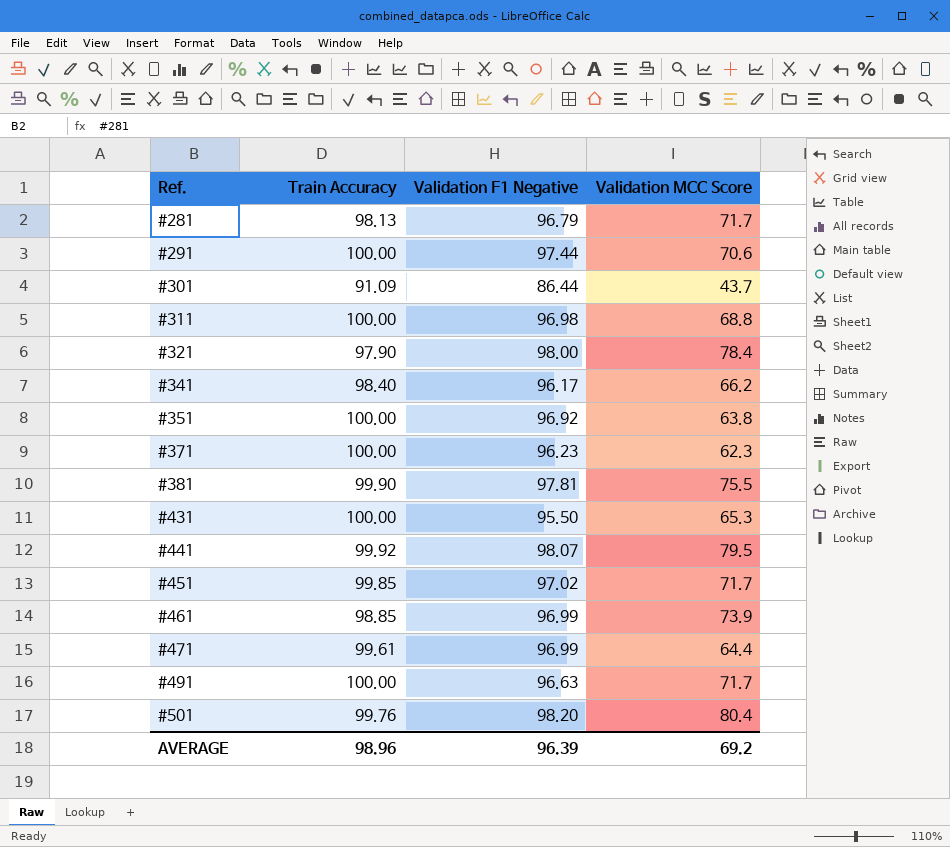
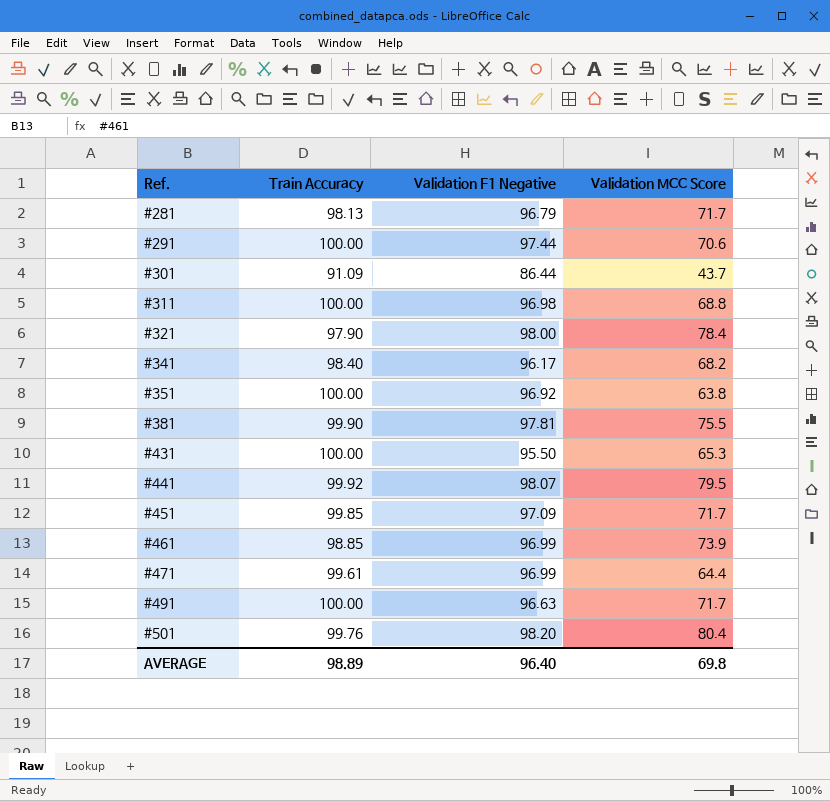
row #371: 100.00 | 96.23 | 62.3 -> none
#341 | Validation MCC Score: 66.2 -> 68.2
#451 | Validation F1 Negative: 97.02 -> 97.09
AVERAGE | Train Accuracy: 98.96 -> 98.89
AVERAGE | Validation F1 Negative: 96.39 -> 96.40
AVERAGE | Validation MCC Score: 69.2 -> 69.8

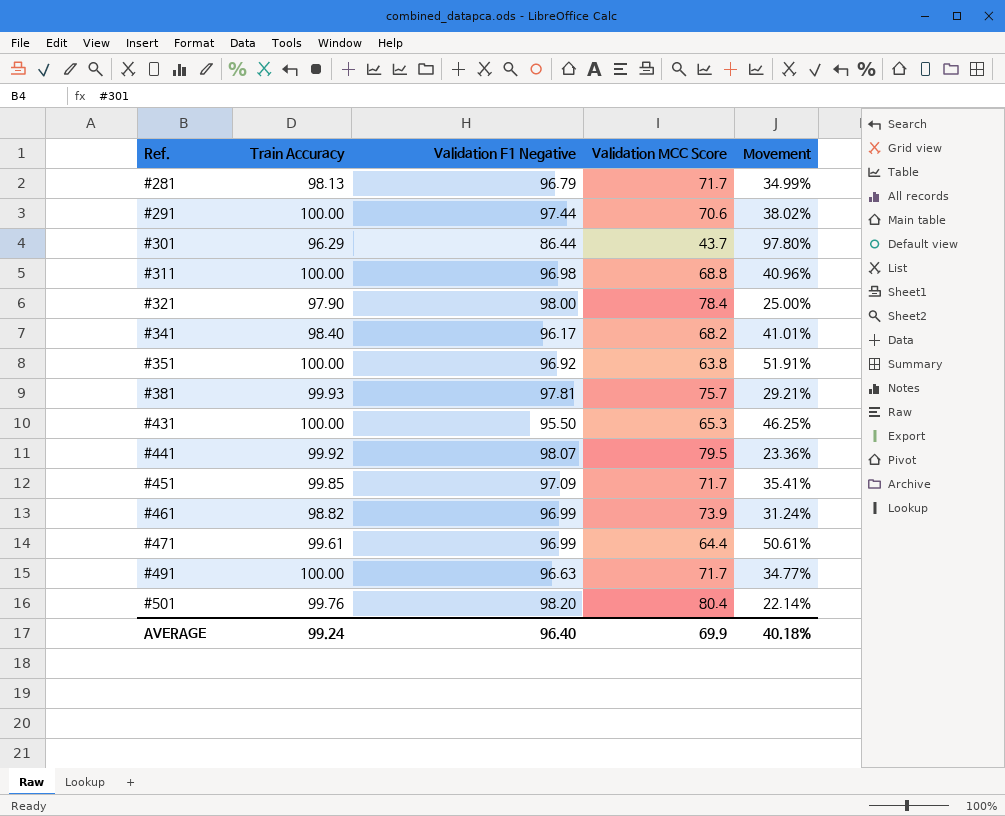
column Movement | formula: none -> ([Validation F1 Negative] - [Validation MCC Score]) / [Validation MCC Score]
#301 | Train Accuracy: 91.09 -> 96.29
#381 | Train Accuracy: 99.90 -> 99.93
#381 | Validation MCC Score: 75.5 -> 75.7
#461 | Train Accuracy: 98.85 -> 98.82
AVERAGE | Train Accuracy: 98.89 -> 99.24
AVERAGE | Validation MCC Score: 69.8 -> 69.9

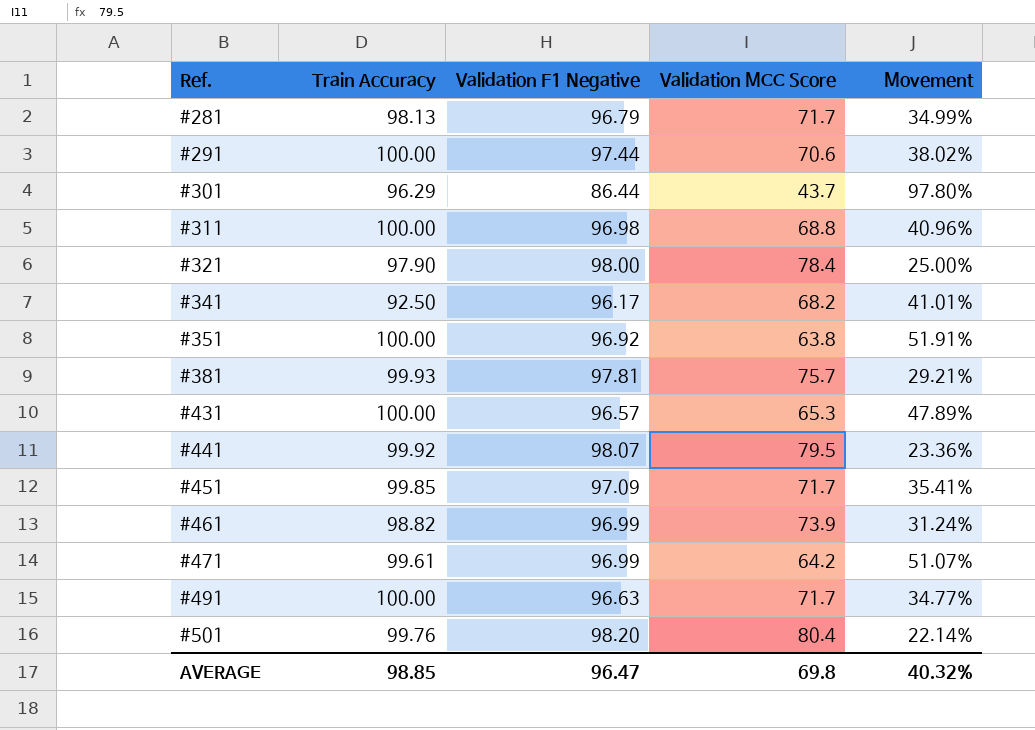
#341 | Train Accuracy: 98.40 -> 92.50
#431 | Validation F1 Negative: 95.50 -> 96.57
#431 | Movement: 46.25% -> 47.89%
#471 | Validation MCC Score: 64.4 -> 64.2
#471 | Movement: 50.61% -> 51.07%
AVERAGE | Train Accuracy: 99.24 -> 98.85
AVERAGE | Validation F1 Negative: 96.40 -> 96.47
AVERAGE | Validation MCC Score: 69.9 -> 69.8
AVERAGE | Movement: 40.18% -> 40.32%

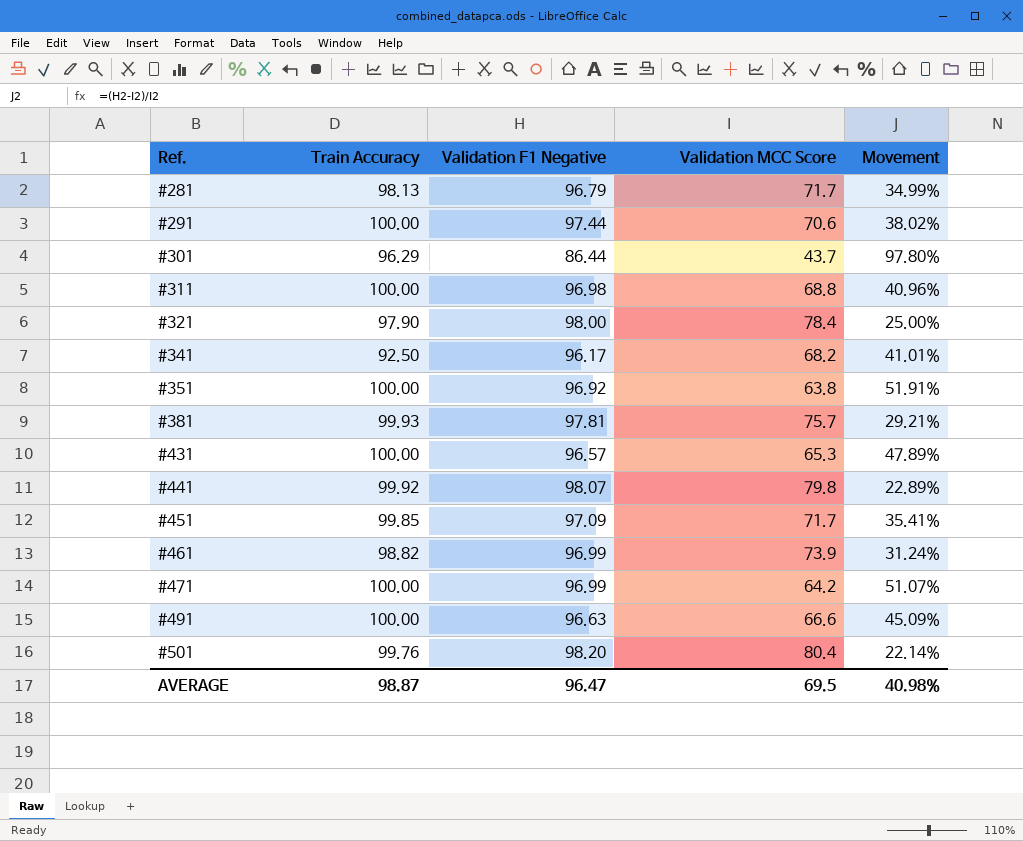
#441 | Validation MCC Score: 79.5 -> 79.8
#441 | Movement: 23.36% -> 22.89%
#471 | Train Accuracy: 99.61 -> 100.00
#491 | Validation MCC Score: 71.7 -> 66.6
#491 | Movement: 34.77% -> 45.09%
AVERAGE | Train Accuracy: 98.85 -> 98.87
AVERAGE | Validation MCC Score: 69.8 -> 69.5
AVERAGE | Movement: 40.32% -> 40.98%

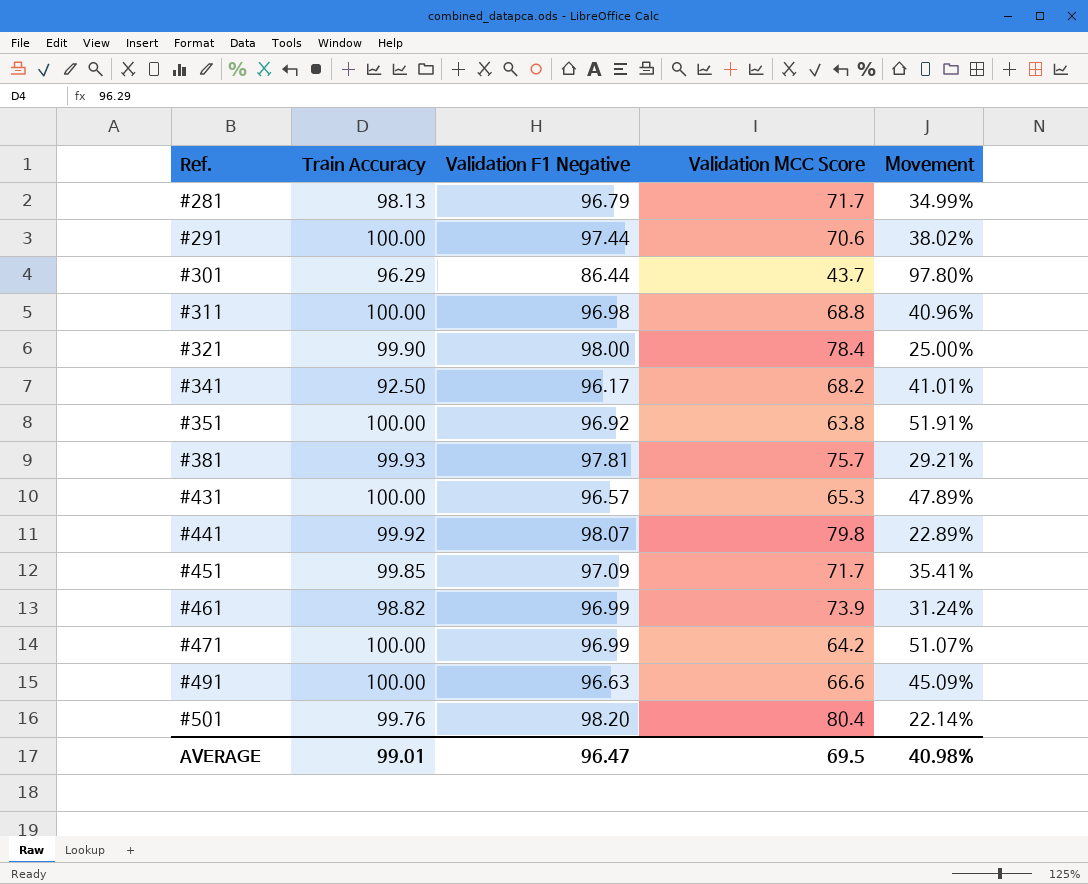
#321 | Train Accuracy: 97.90 -> 99.90
AVERAGE | Train Accuracy: 98.87 -> 99.01

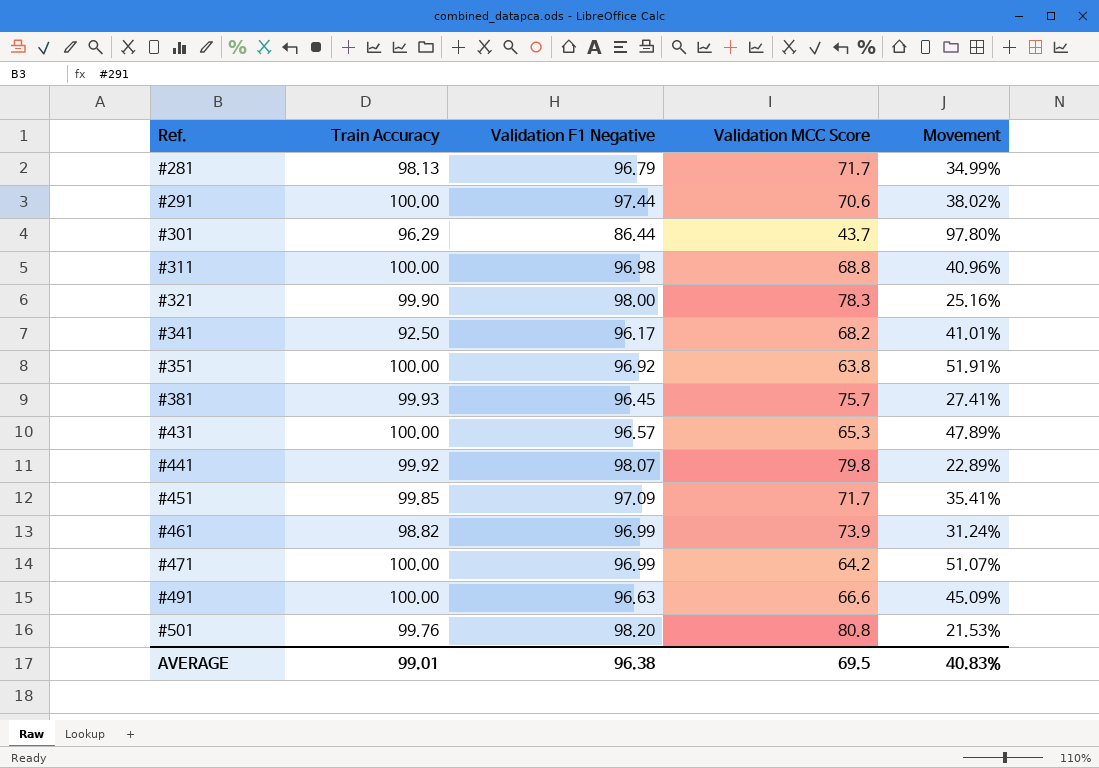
#321 | Validation MCC Score: 78.4 -> 78.3
#321 | Movement: 25.00% -> 25.16%
#381 | Validation F1 Negative: 97.81 -> 96.45
#381 | Movement: 29.21% -> 27.41%
#501 | Validation MCC Score: 80.4 -> 80.8
#501 | Movement: 22.14% -> 21.53%
AVERAGE | Validation F1 Negative: 96.47 -> 96.38
AVERAGE | Movement: 40.98% -> 40.83%

